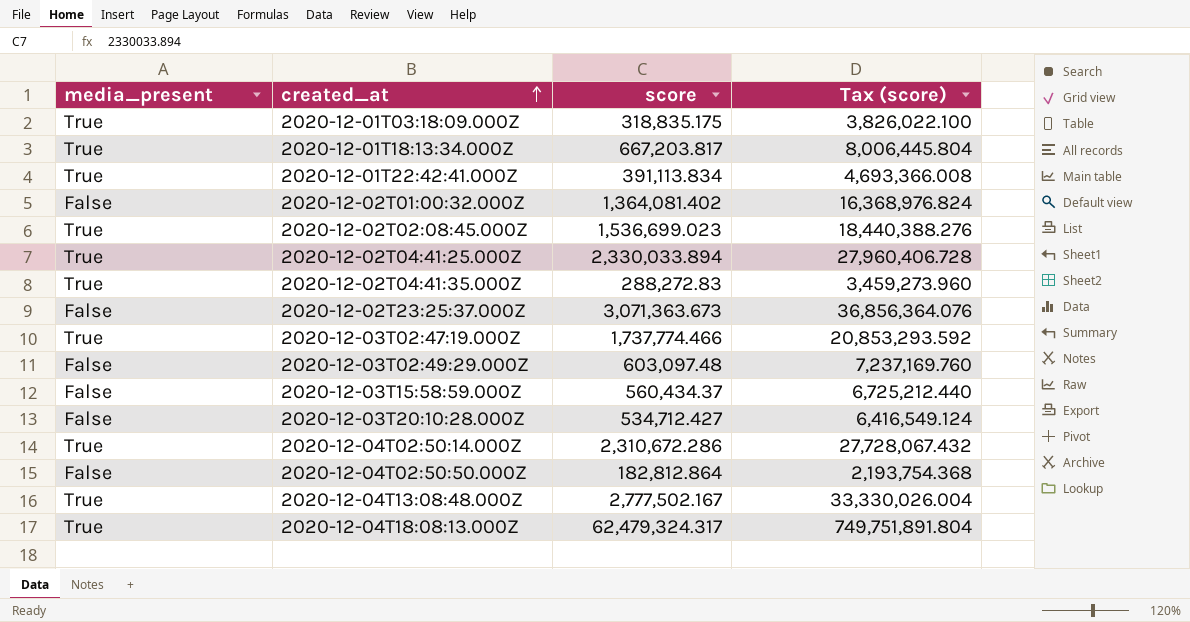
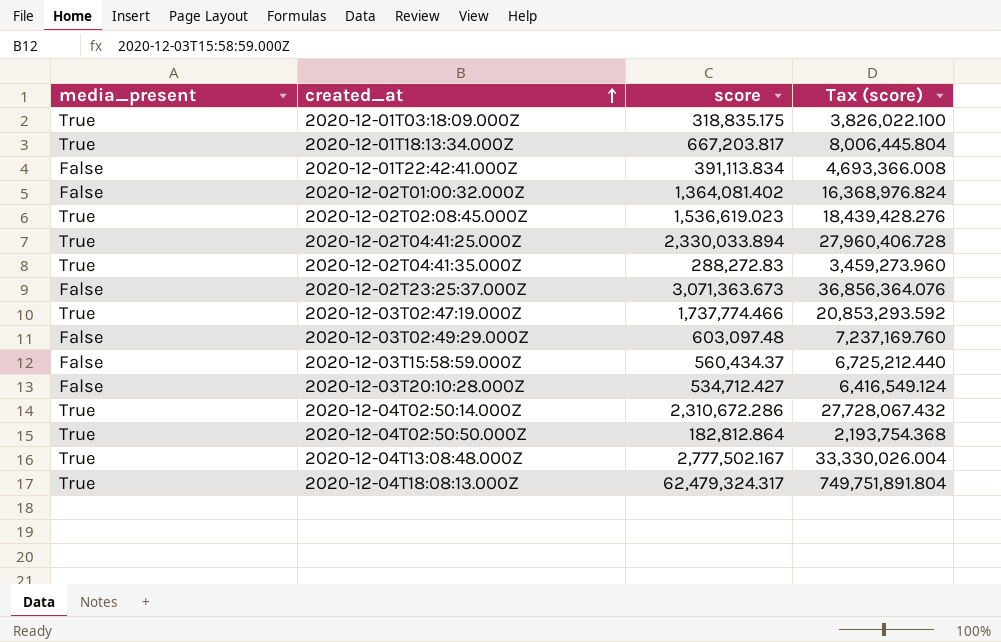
2020-12-01T22:42:41.000Z | media_present: True -> False
2020-12-02T02:08:45.000Z | score: 1,536,699.023 -> 1,536,619.023
2020-12-02T02:08:45.000Z | Tax (score): 18,440,388.276 -> 18,439,428.276
2020-12-04T02:50:50.000Z | media_present: False -> True

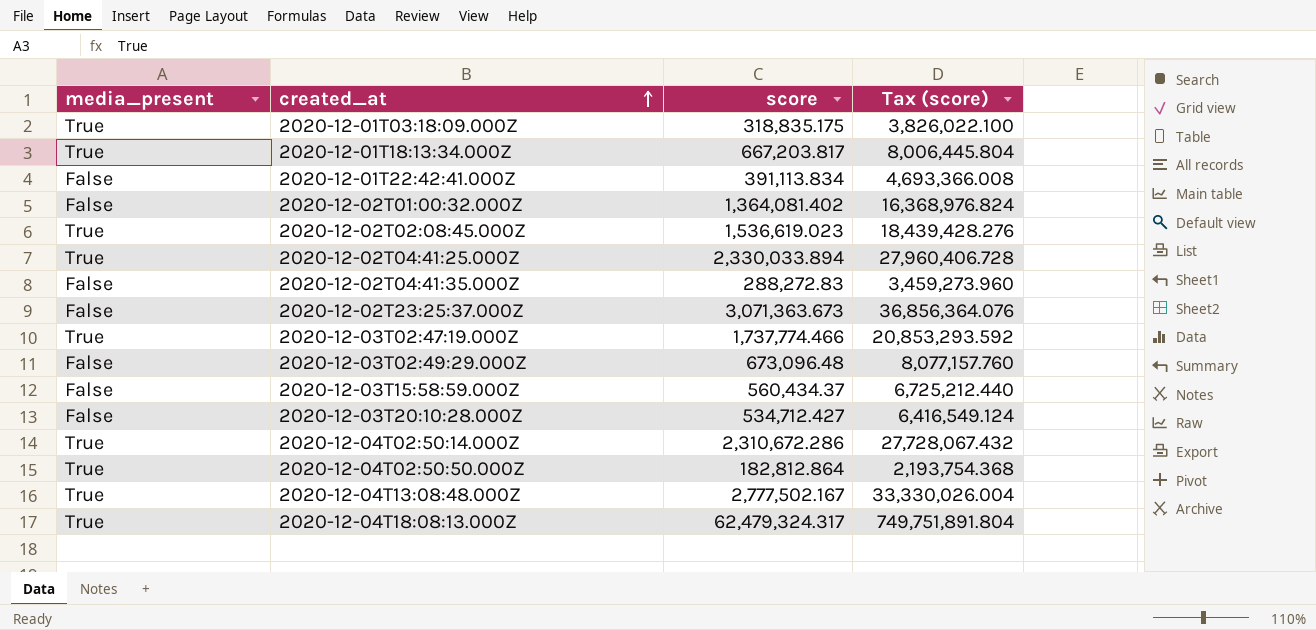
2020-12-02T04:41:35.000Z | media_present: True -> False
2020-12-03T02:49:29.000Z | score: 603,097.48 -> 673,096.48
2020-12-03T02:49:29.000Z | Tax (score): 7,237,169.760 -> 8,077,157.760

